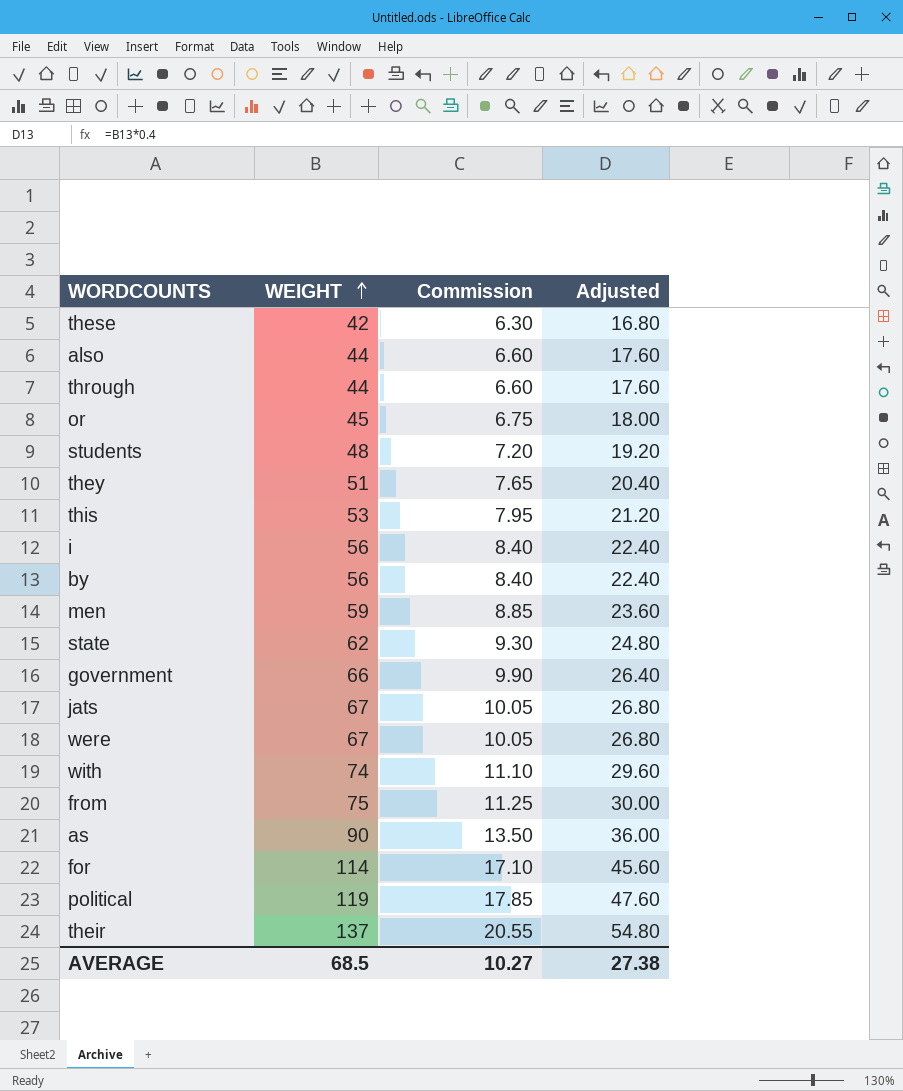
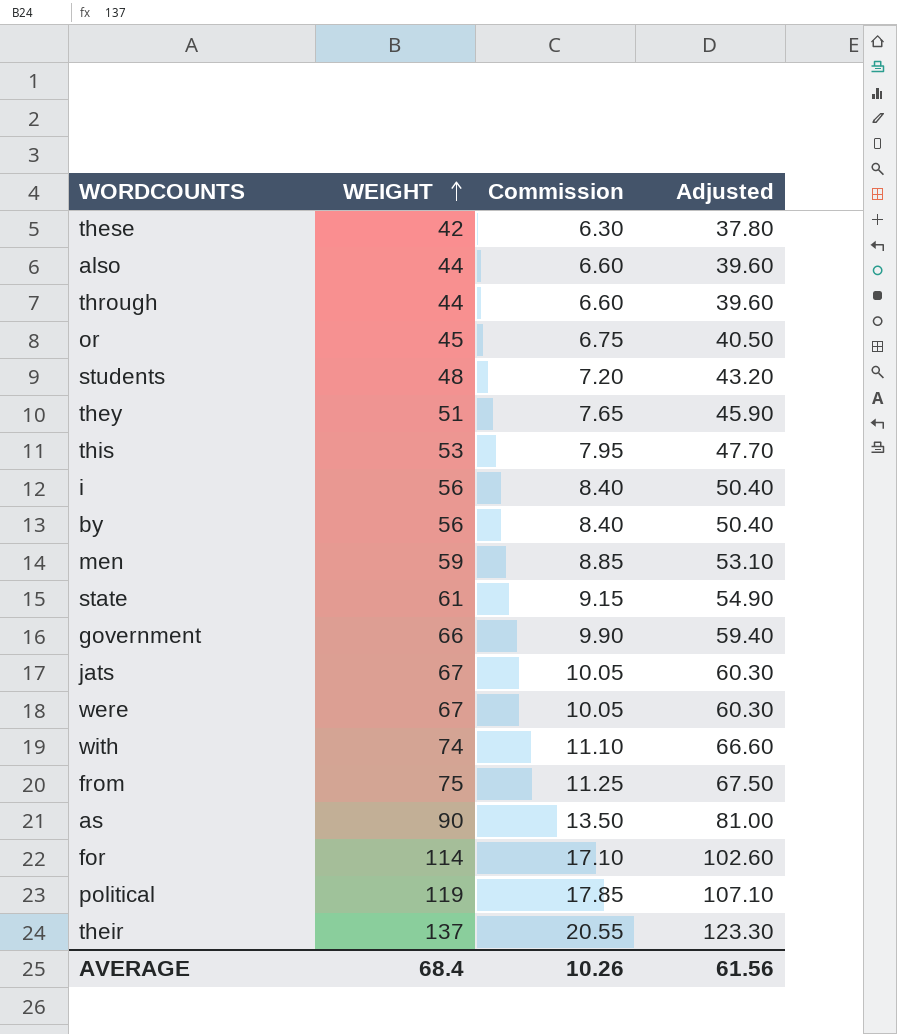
column Adjusted | formula: [WEIGHT] * 0.4 -> [WEIGHT] * 0.9
state | WEIGHT: 62 -> 61
state | Commission: 9.30 -> 9.15
AVERAGE | WEIGHT: 68.5 -> 68.4
AVERAGE | Commission: 10.27 -> 10.26
AVERAGE | Adjusted: 27.38 -> 61.56

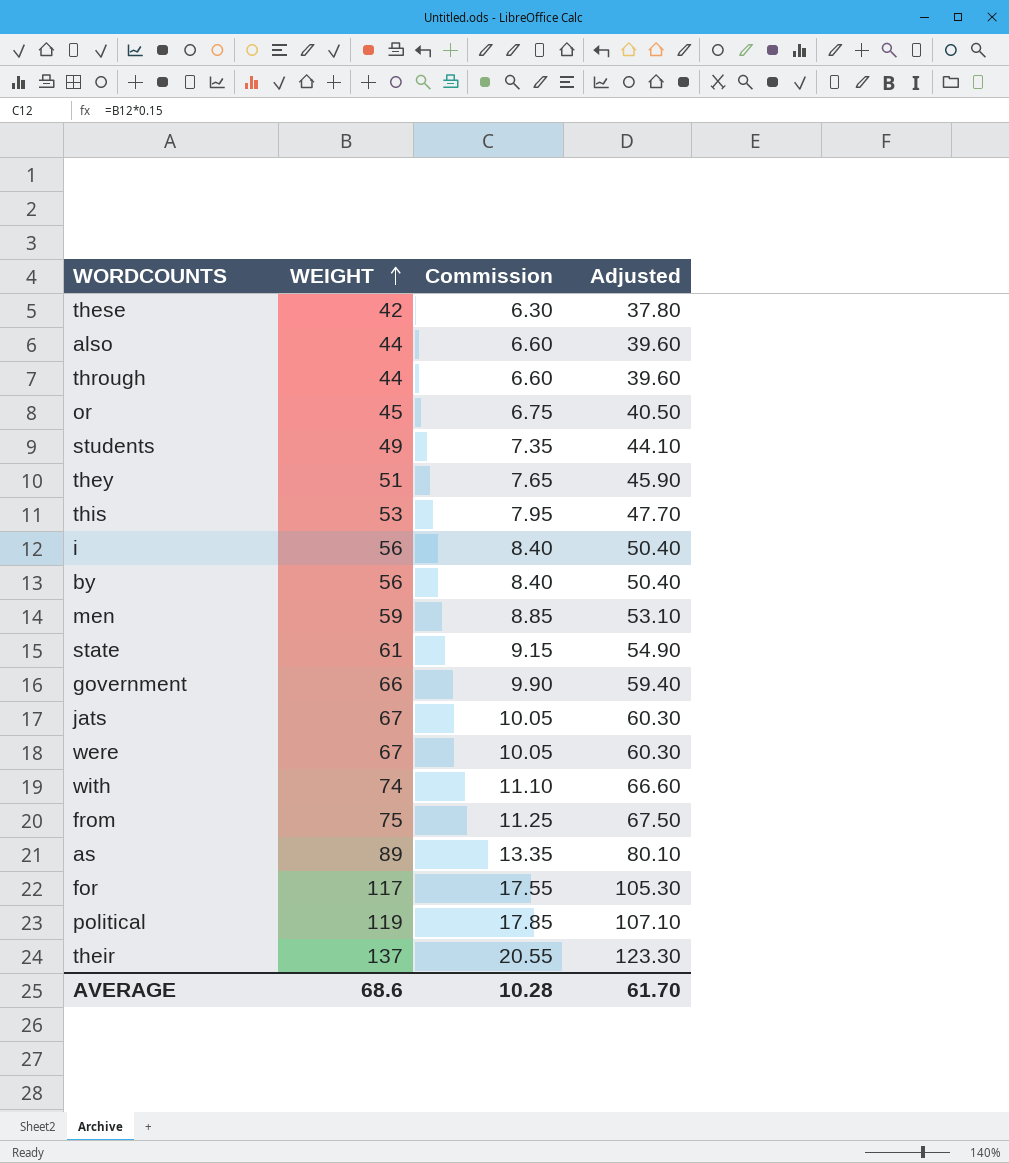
students | WEIGHT: 48 -> 49
students | Commission: 7.20 -> 7.35
students | Adjusted: 43.20 -> 44.10
as | WEIGHT: 90 -> 89
as | Commission: 13.50 -> 13.35
as | Adjusted: 81.00 -> 80.10
for | WEIGHT: 114 -> 117
for | Commission: 17.10 -> 17.55
for | Adjusted: 102.60 -> 105.30
AVERAGE | WEIGHT: 68.4 -> 68.6
AVERAGE | Commission: 10.26 -> 10.28
AVERAGE | Adjusted: 61.56 -> 61.70

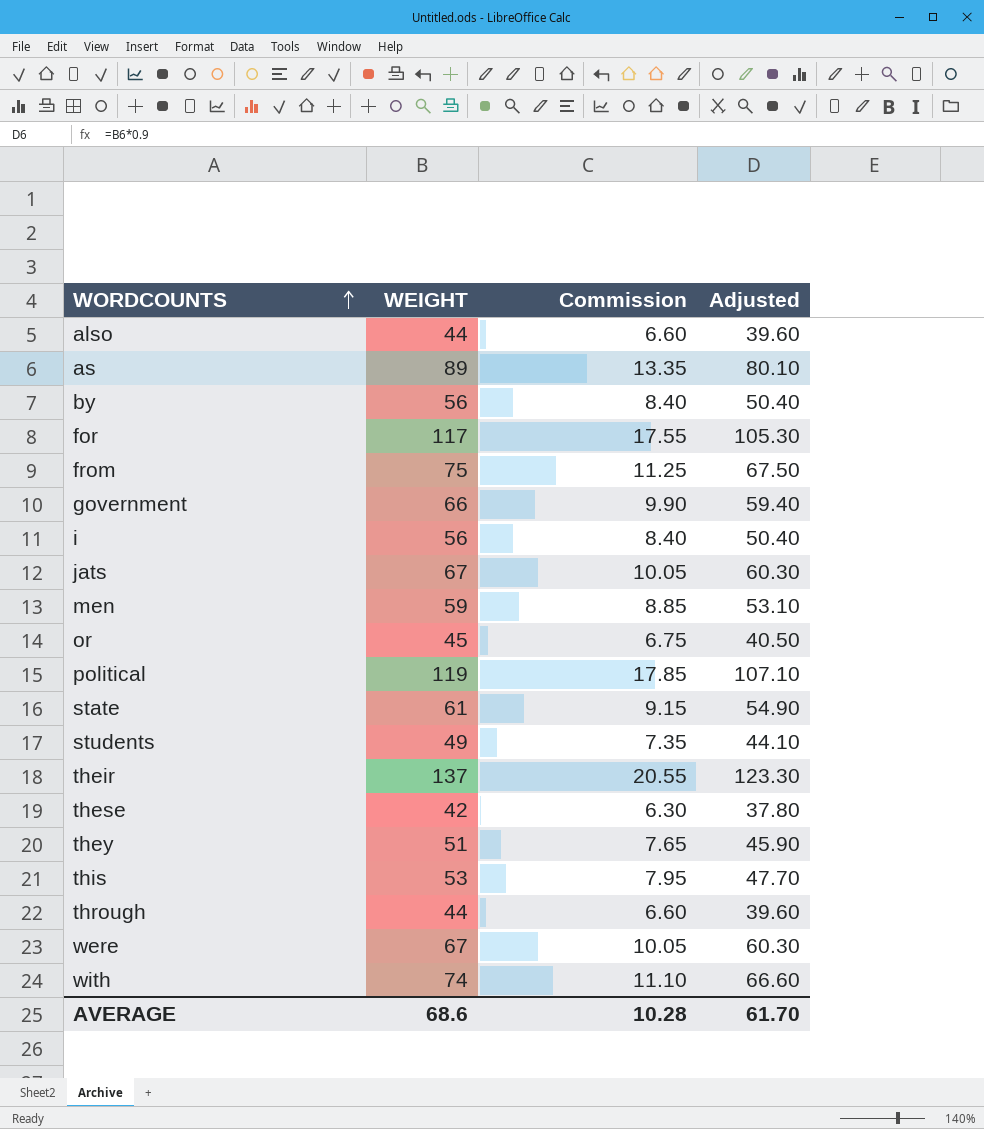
row order: WEIGHT ascending -> WORDCOUNTS ascending

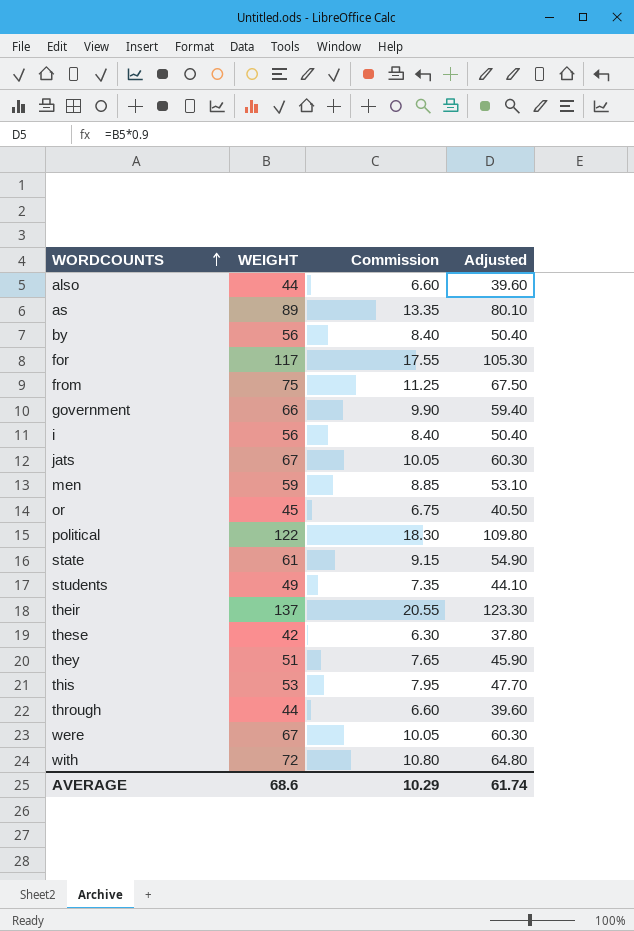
political | WEIGHT: 119 -> 122
political | Commission: 17.85 -> 18.30
political | Adjusted: 107.10 -> 109.80
with | WEIGHT: 74 -> 72
with | Commission: 11.10 -> 10.80
with | Adjusted: 66.60 -> 64.80
AVERAGE | Commission: 10.28 -> 10.29
AVERAGE | Adjusted: 61.70 -> 61.74

